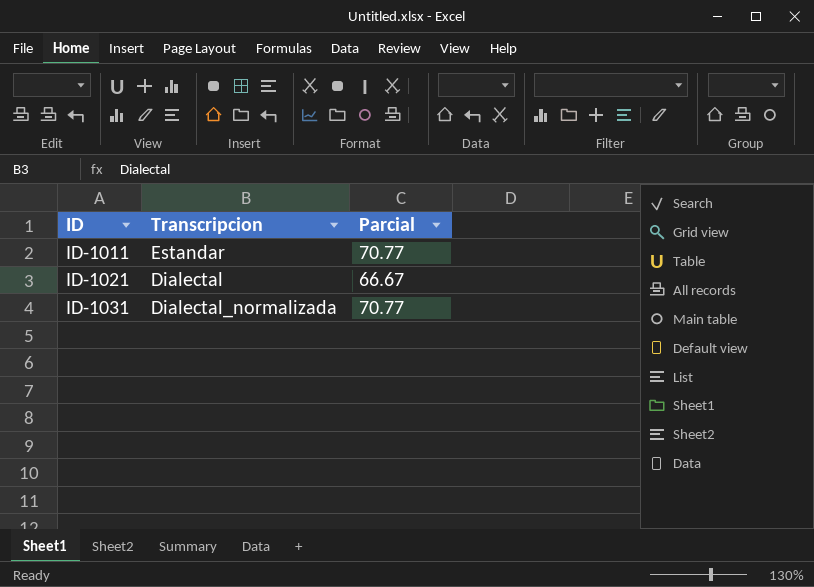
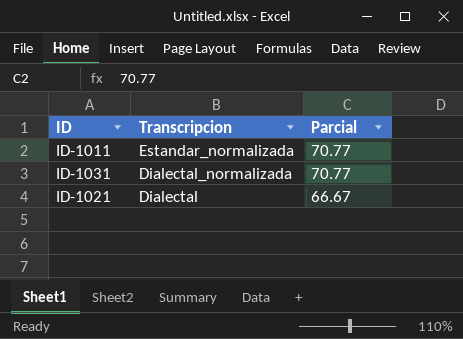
row order: ID ascending -> Transcripcion descending
ID-1011 | Transcripcion: Estandar -> Estandar_normalizada

